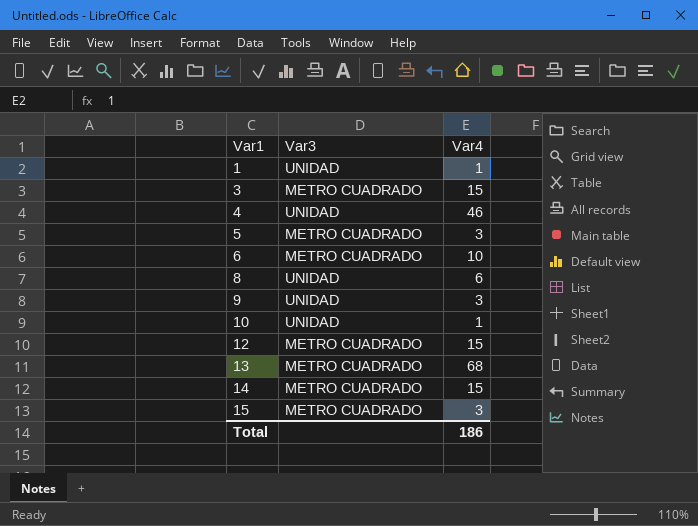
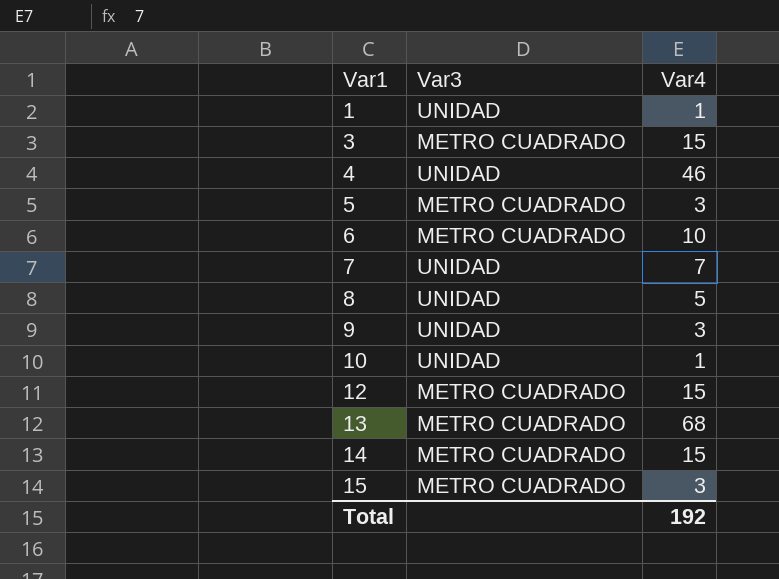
row 7: none -> UNIDAD | 7
8 | Var4: 6 -> 5
Total | Var4: 186 -> 192

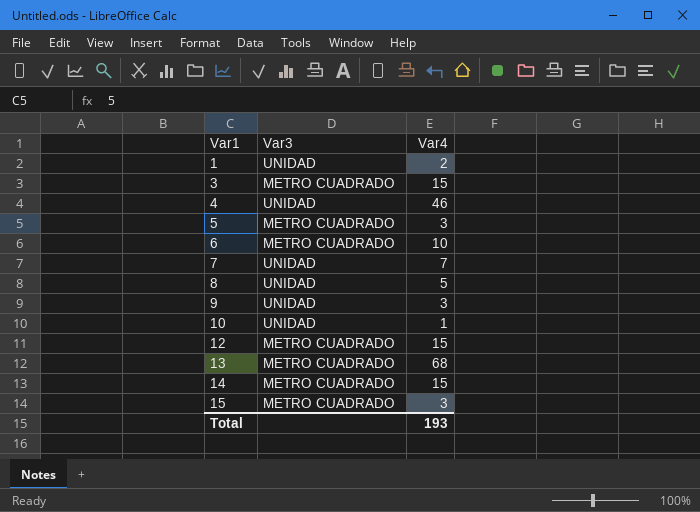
1 | Var4: 1 -> 2
Total | Var4: 192 -> 193

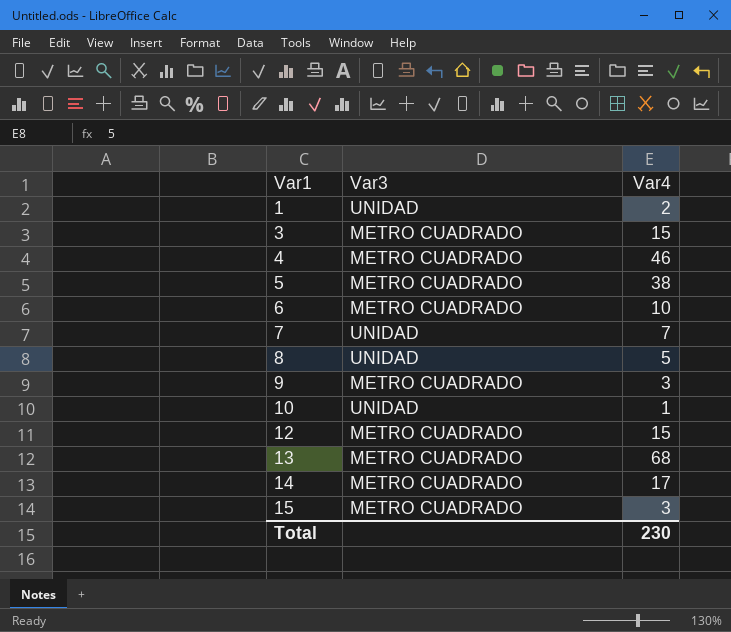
4 | Var3: UNIDAD -> METRO CUADRADO
5 | Var4: 3 -> 38
9 | Var3: UNIDAD -> METRO CUADRADO
14 | Var4: 15 -> 17
Total | Var4: 193 -> 230

